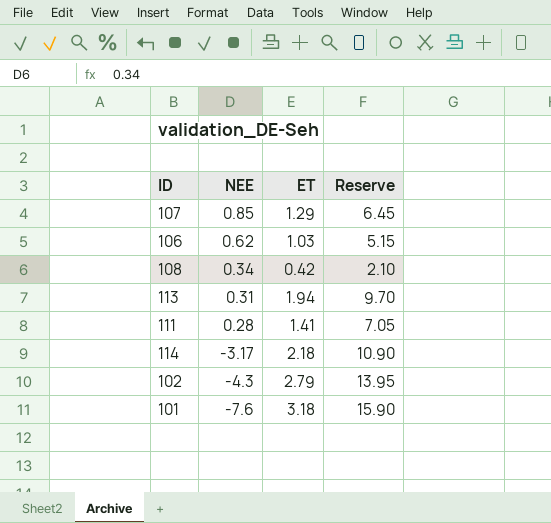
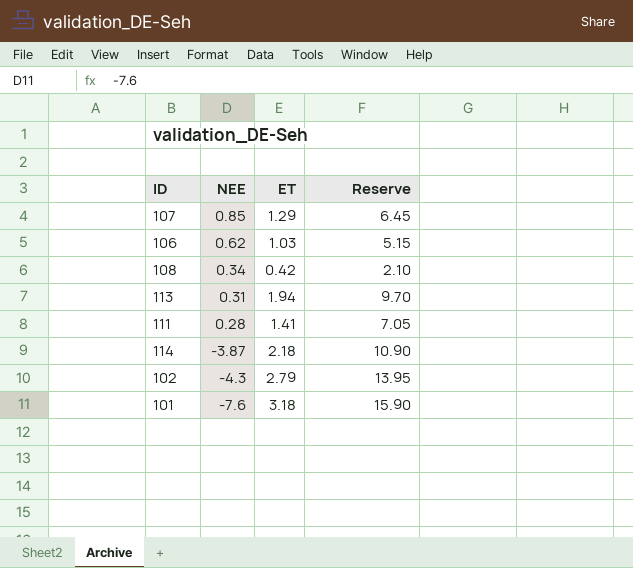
114 | NEE: -3.17 -> -3.87

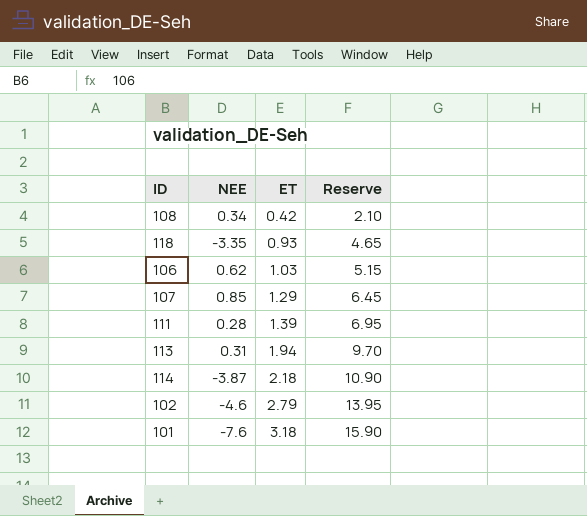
row order: NEE descending -> ET ascending
row 118: none -> -3.35 | 0.93 | 4.65
111 | ET: 1.41 -> 1.39
111 | Reserve: 7.05 -> 6.95
102 | NEE: -4.3 -> -4.6

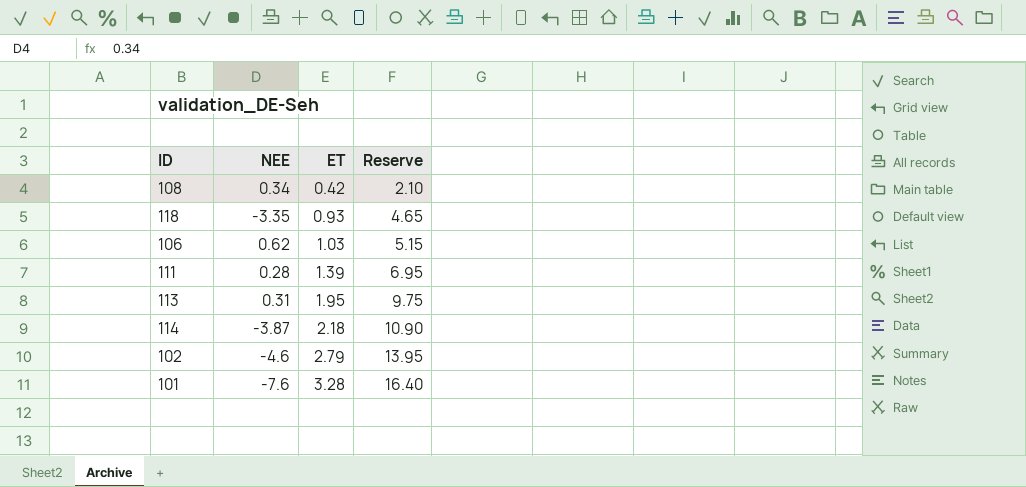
row 107: 0.85 | 1.29 | 6.45 -> none
113 | ET: 1.94 -> 1.95
113 | Reserve: 9.70 -> 9.75
101 | ET: 3.18 -> 3.28
101 | Reserve: 15.90 -> 16.40

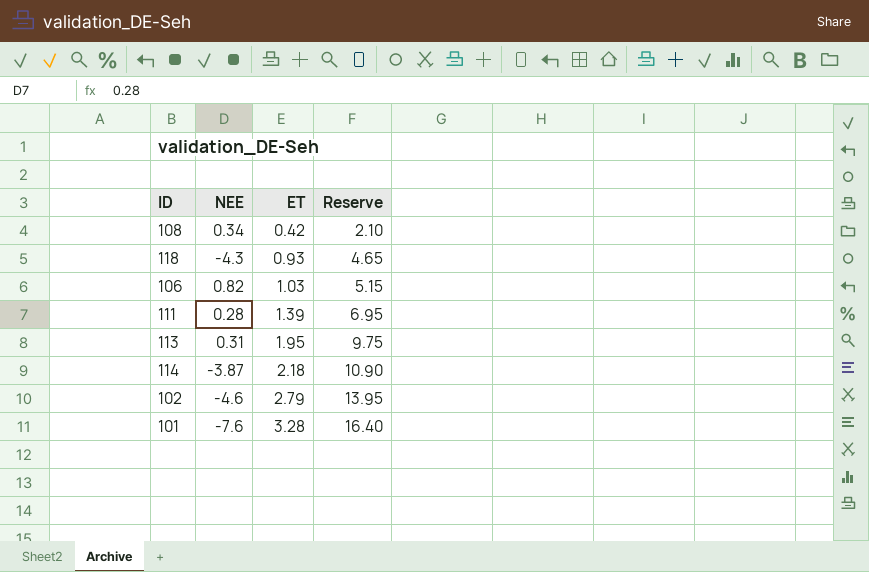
118 | NEE: -3.35 -> -4.3
106 | NEE: 0.62 -> 0.82

